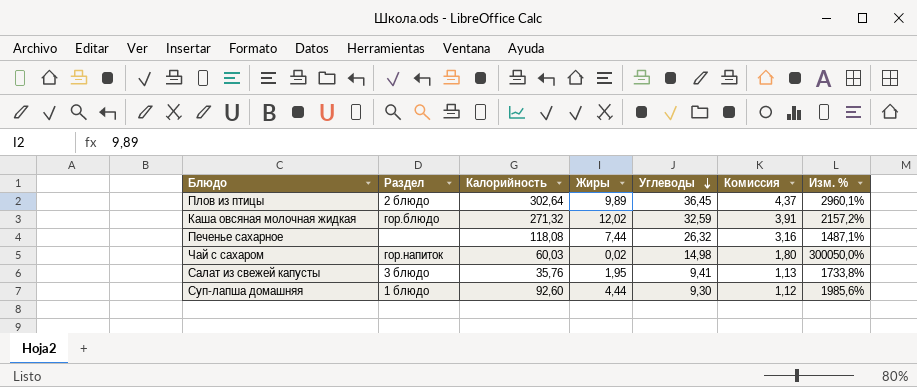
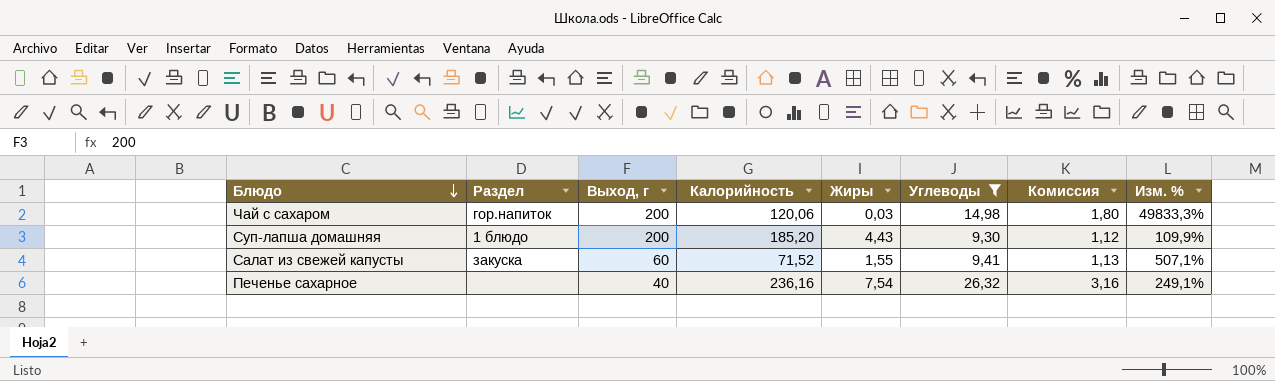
filter: none -> Углеводы <= 26,32
row order: Углеводы descending -> Блюдо descending
column Выход, г | position: none -> 3
column Изм. % | formula: ([Калорийность] - [Жиры]) / [Жиры] -> ([Углеводы] - [Жиры]) / [Жиры]
Чай с сахаром | Калорийность: 60,03 -> 120,06
Чай с сахаром | Жиры: 0,02 -> 0,03
Суп-лапша домашняя | Калорийность: 92,60 -> 185,20
Суп-лапша домашняя | Жиры: 4,44 -> 4,43
Салат из свежей капусты | Раздел: 3 блюдо -> закуска
Салат из свежей капусты | Калорийность: 35,76 -> 71,52
Салат из свежей капусты | Жиры: 1,95 -> 1,55
Печенье сахарное | Калорийность: 118,08 -> 236,16
Печенье сахарное | Жиры: 7,44 -> 7,54

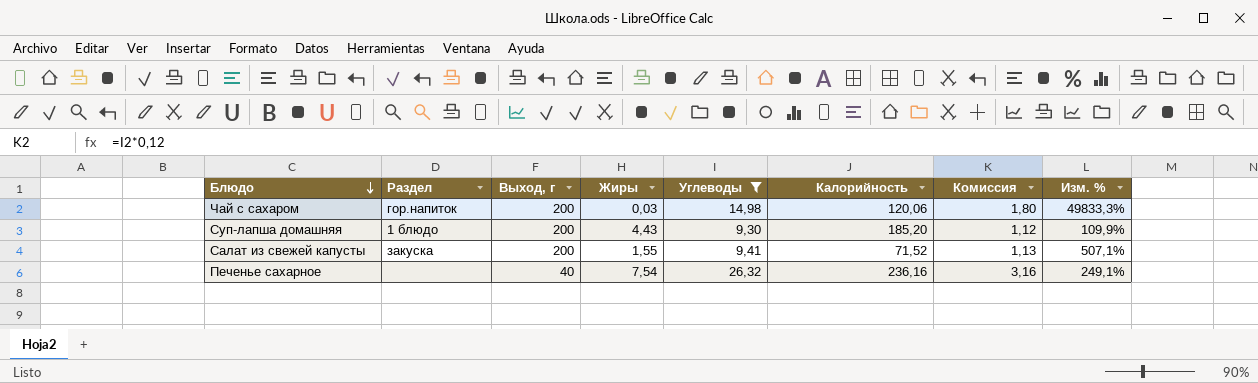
column Калорийность | position: 4 -> 6
Салат из свежей капусты | Выход, г: 60 -> 200

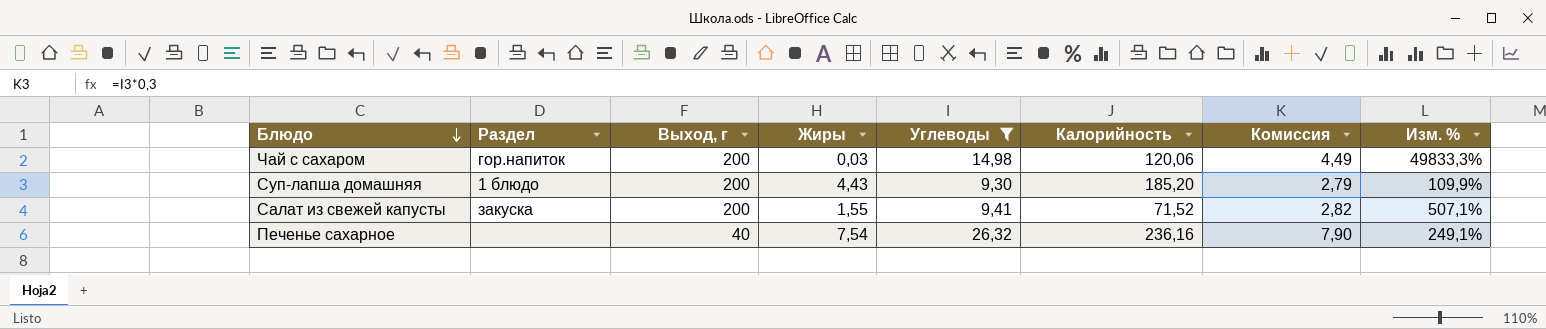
column Комиссия | formula: [Углеводы] * 0,12 -> [Углеводы] * 0,3

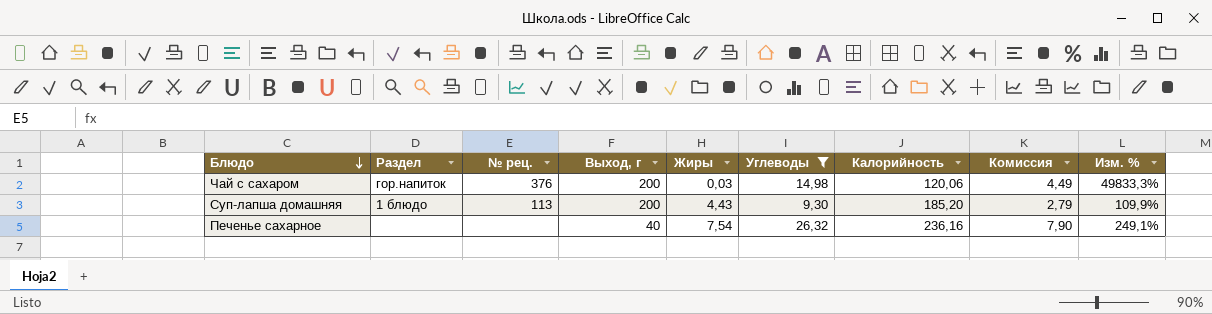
column № рец. | position: none -> 3
row Салат из свежей капусты: закуска | 200 | 1,55 | 9,41 | 71,52 | 2,82 | 507,1% -> none

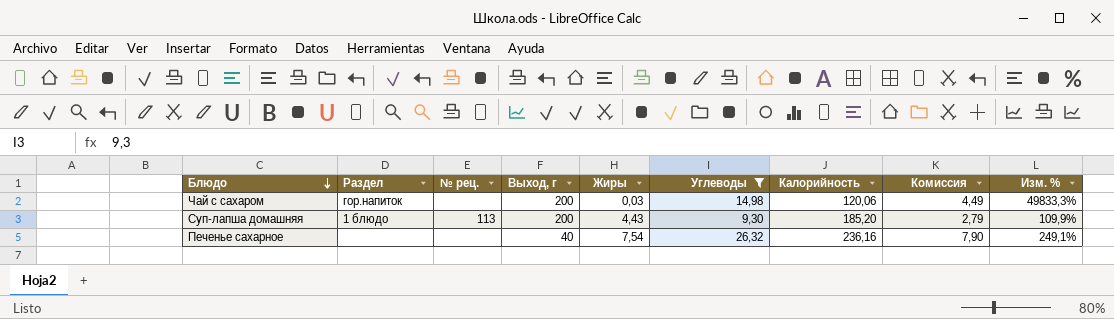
Чай с сахаром | № рец.: 376 -> none

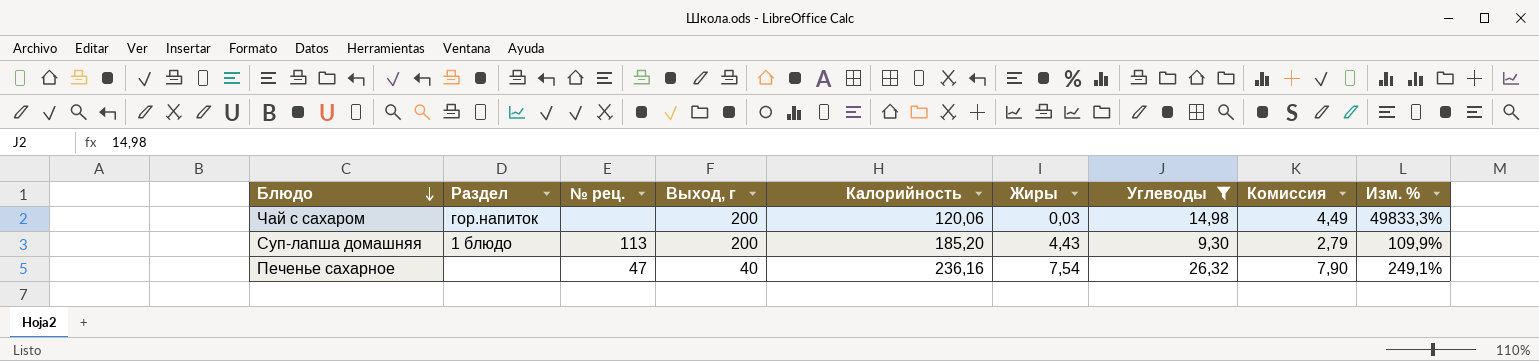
column Калорийность | position: 7 -> 5
Печенье сахарное | № рец.: none -> 47

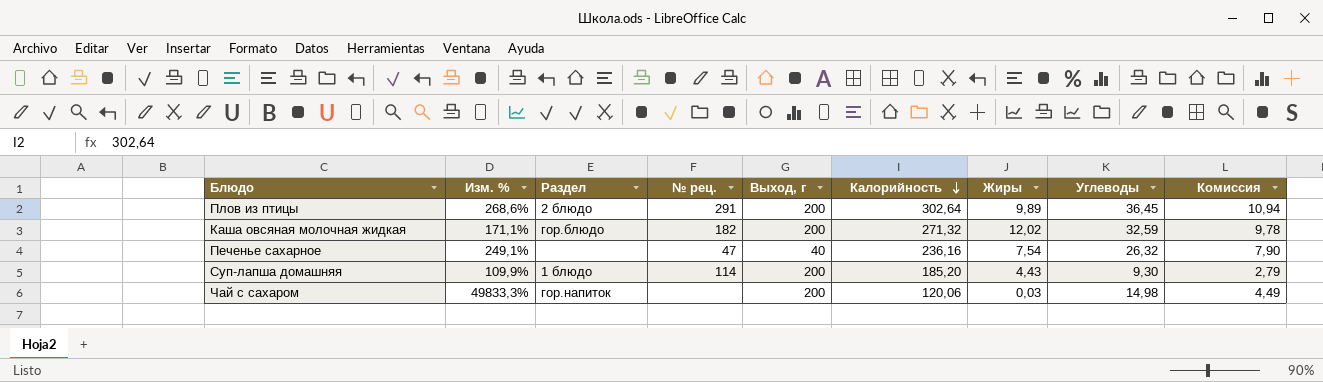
filter: Углеводы <= 26,32 -> none
row order: Блюдо descending -> Калорийность descending
column Изм. % | position: 9 -> 2
Суп-лапша домашняя | № рец.: 113 -> 114

